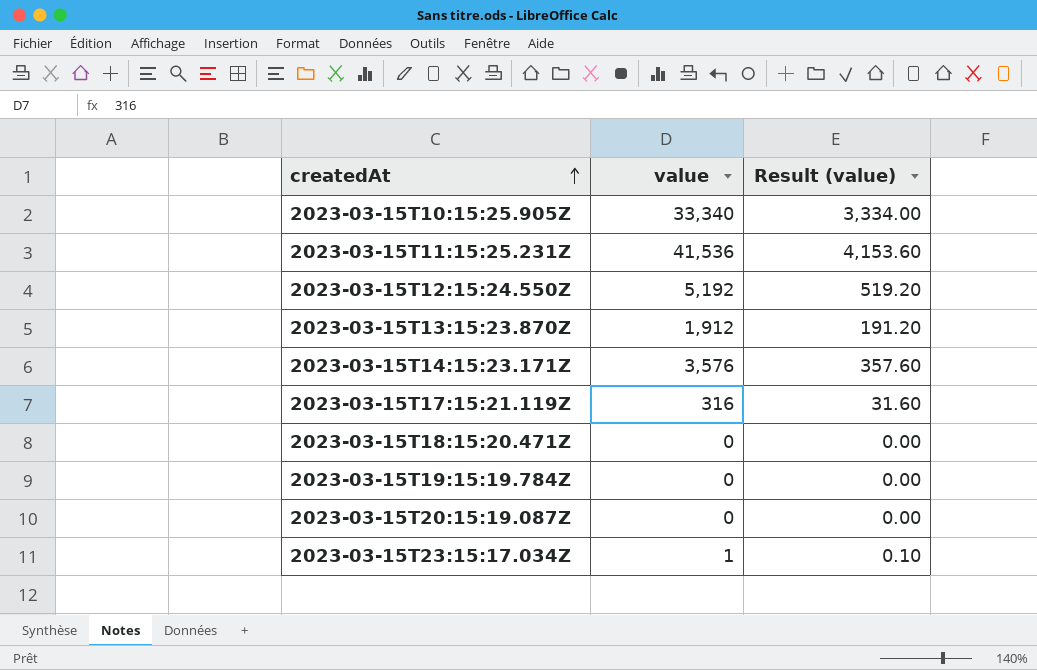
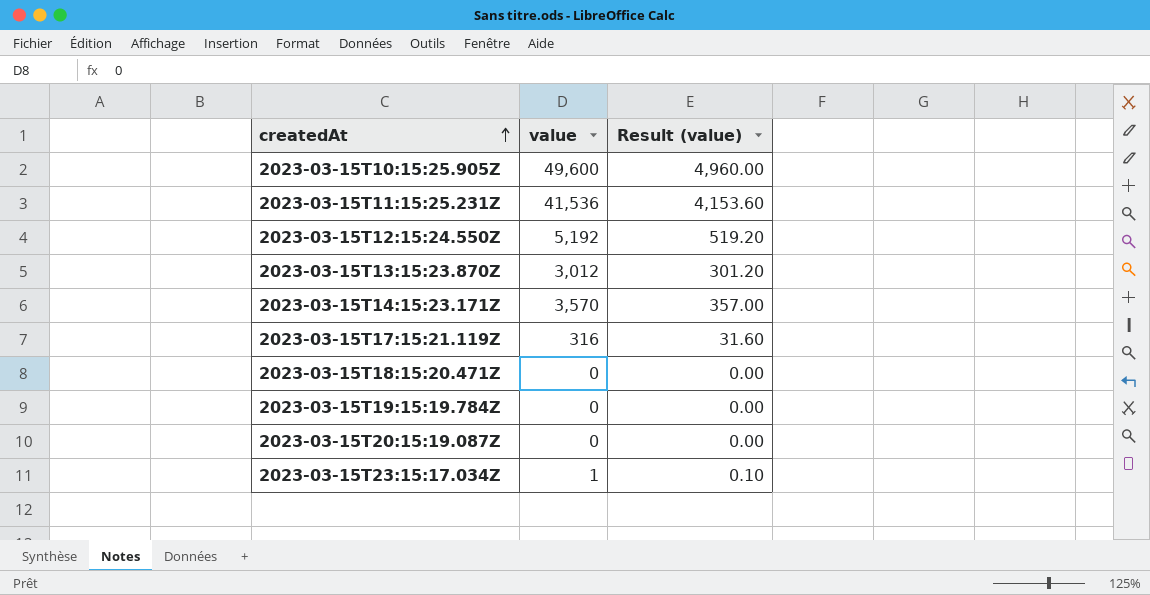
2023-03-15T10:15:25.905Z | value: 33,340 -> 49,600
2023-03-15T10:15:25.905Z | Result (value): 3,334.00 -> 4,960.00
2023-03-15T13:15:23.870Z | value: 1,912 -> 3,012
2023-03-15T13:15:23.870Z | Result (value): 191.20 -> 301.20
2023-03-15T14:15:23.171Z | value: 3,576 -> 3,570
2023-03-15T14:15:23.171Z | Result (value): 357.60 -> 357.00

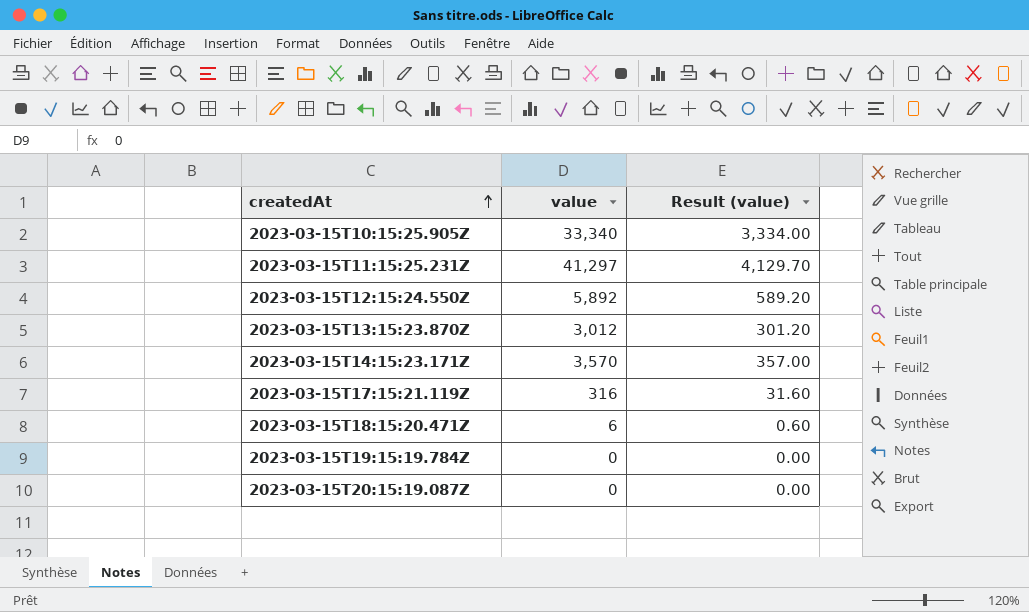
row 2023-03-15T23:15:17.034Z: 1 | 0.10 -> none
2023-03-15T10:15:25.905Z | value: 49,600 -> 33,340
2023-03-15T10:15:25.905Z | Result (value): 4,960.00 -> 3,334.00
2023-03-15T11:15:25.231Z | value: 41,536 -> 41,297
2023-03-15T11:15:25.231Z | Result (value): 4,153.60 -> 4,129.70
2023-03-15T12:15:24.550Z | value: 5,192 -> 5,892
2023-03-15T12:15:24.550Z | Result (value): 519.20 -> 589.20
2023-03-15T18:15:20.471Z | value: 0 -> 6
2023-03-15T18:15:20.471Z | Result (value): 0.00 -> 0.60

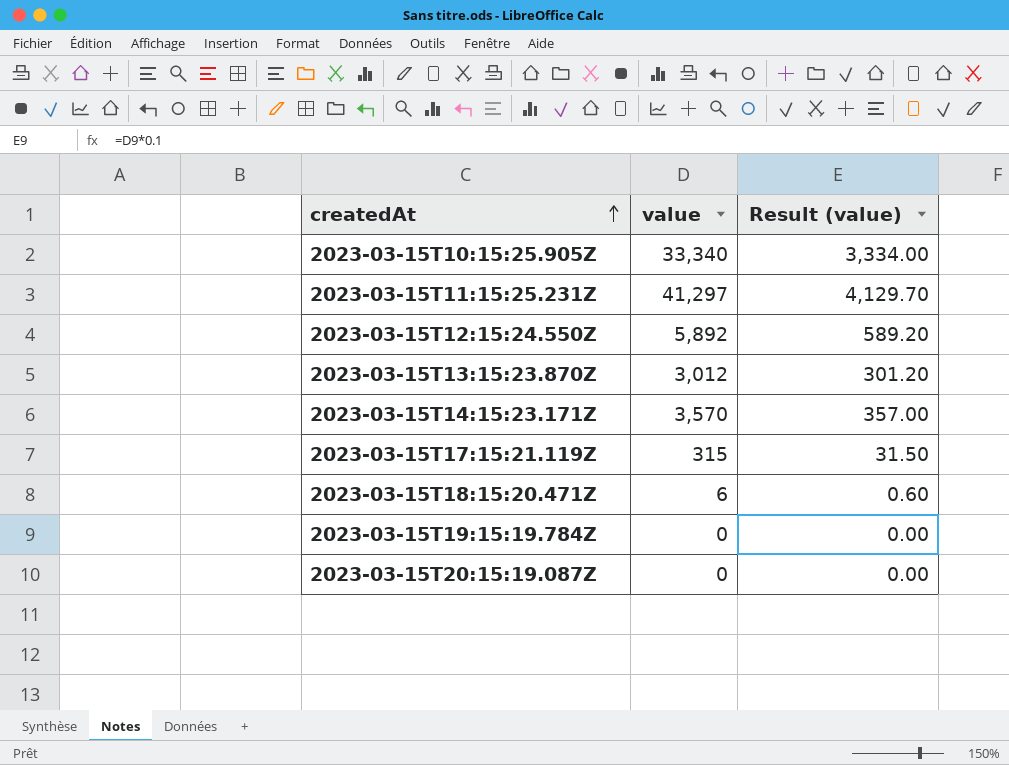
2023-03-15T17:15:21.119Z | value: 316 -> 315
2023-03-15T17:15:21.119Z | Result (value): 31.60 -> 31.50

